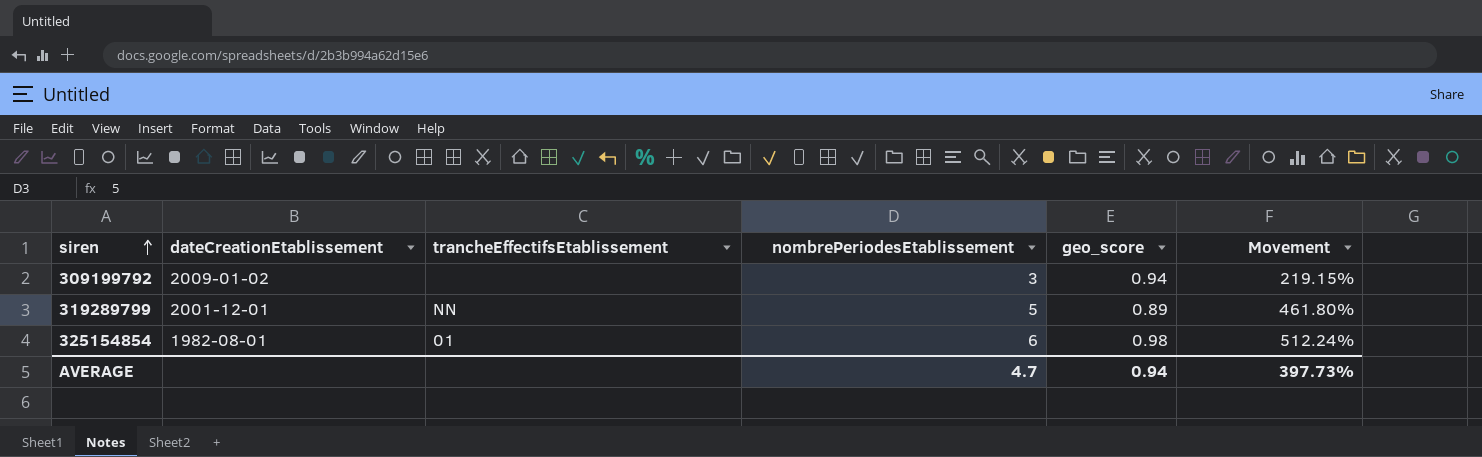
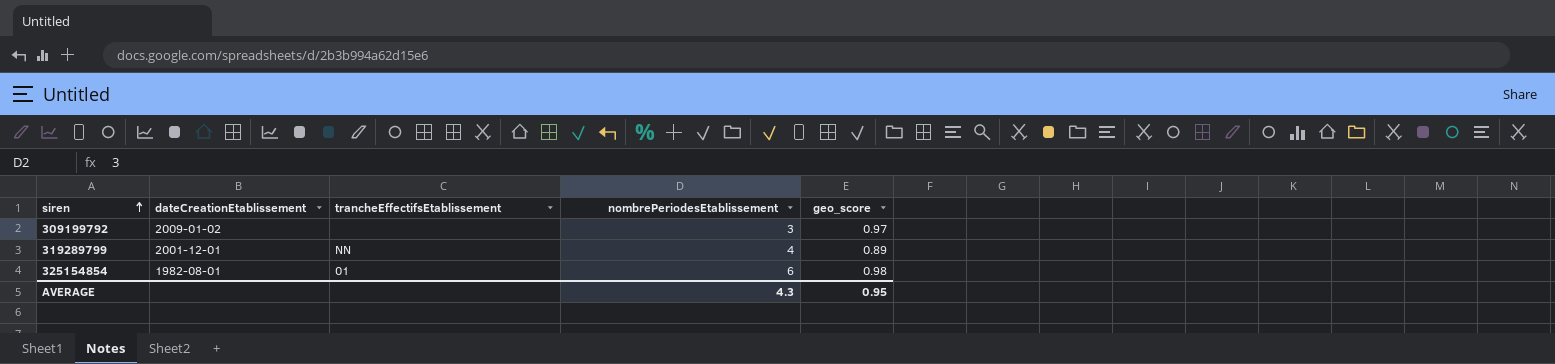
column Movement | formula: ([nombrePeriodesEtablissement] - [geo_score]) / [geo_score] -> none
309199792 | geo_score: 0.94 -> 0.97
319289799 | nombrePeriodesEtablissement: 5 -> 4
AVERAGE | nombrePeriodesEtablissement: 4.7 -> 4.3
AVERAGE | geo_score: 0.94 -> 0.95

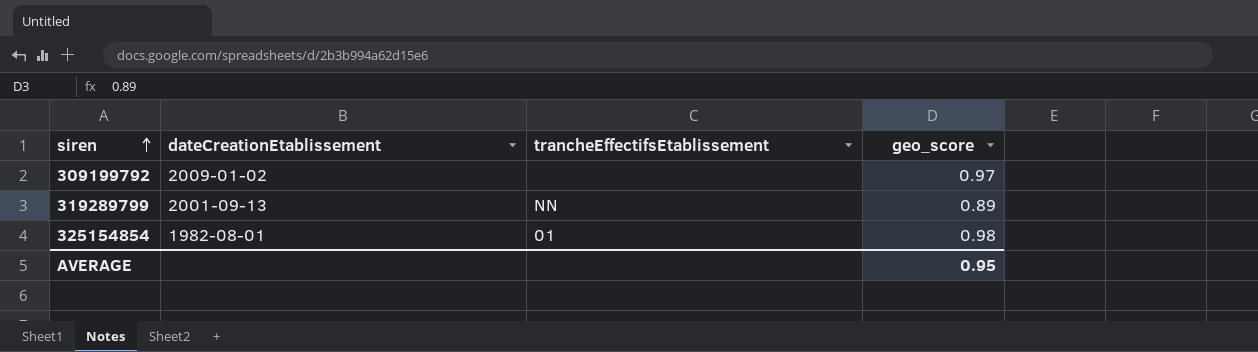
column nombrePeriodesEtablissement | position: 4 -> none
319289799 | dateCreationEtablissement: 2001-12-01 -> 2001-09-13

